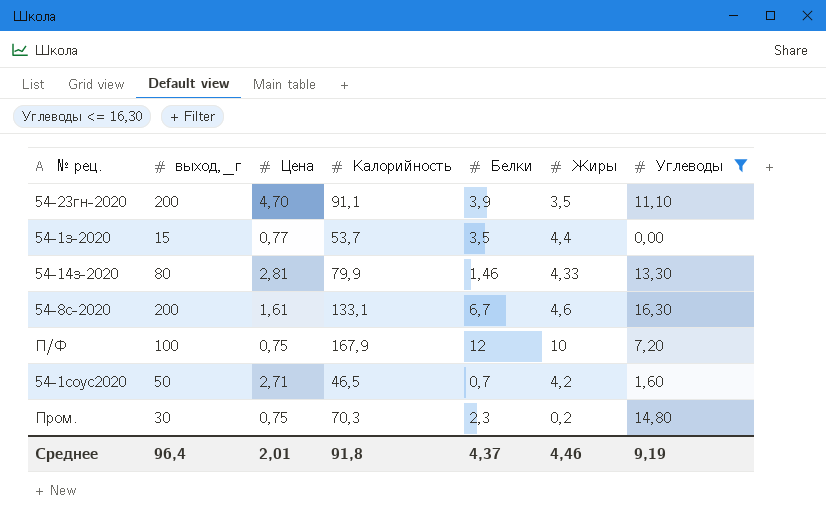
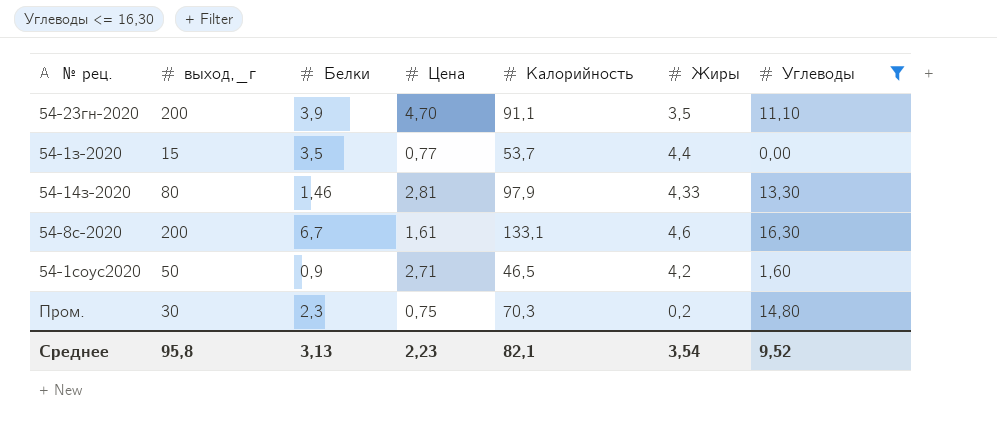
column Белки | position: 5 -> 3
row П/Ф: 100 | 0,75 | 167,9 | 12 | 10 | 7,20 -> none
54-14з-2020 | Калорийность: 79,9 -> 97,9
54-1соус2020 | Белки: 0,7 -> 0,9
Среднее | выход,_г: 96,4 -> 95,8
Среднее | Белки: 4,37 -> 3,13
Среднее | Цена: 2,01 -> 2,23
Среднее | Калорийность: 91,8 -> 82,1
Среднее | Жиры: 4,46 -> 3,54
Среднее | Углеводы: 9,19 -> 9,52

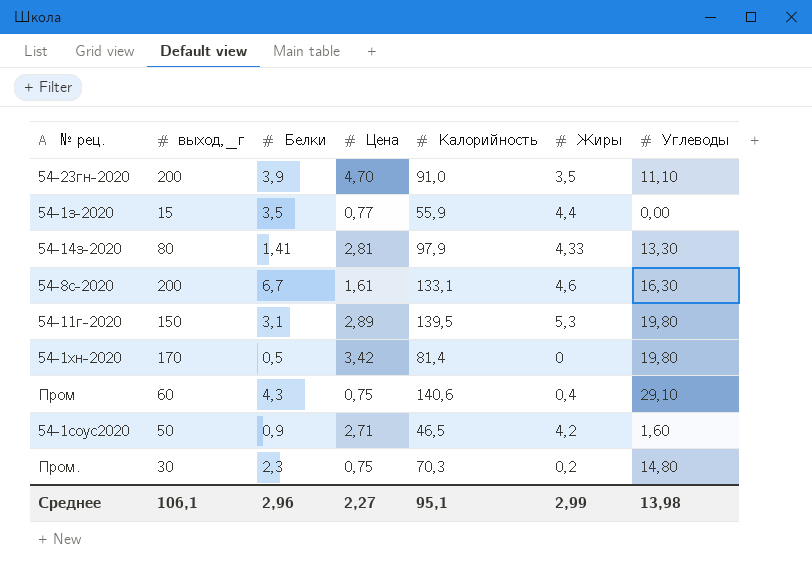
filter: Углеводы <= 16,30 -> none
54-23гн-2020 | Калорийность: 91,1 -> 91,0
54-1з-2020 | Калорийность: 53,7 -> 55,9
54-14з-2020 | Белки: 1,46 -> 1,41
Среднее | выход,_г: 95,8 -> 106,1
Среднее | Белки: 3,13 -> 2,96
Среднее | Цена: 2,23 -> 2,27
Среднее | Калорийность: 82,1 -> 95,1
Среднее | Жиры: 3,54 -> 2,99
Среднее | Углеводы: 9,52 -> 13,98

